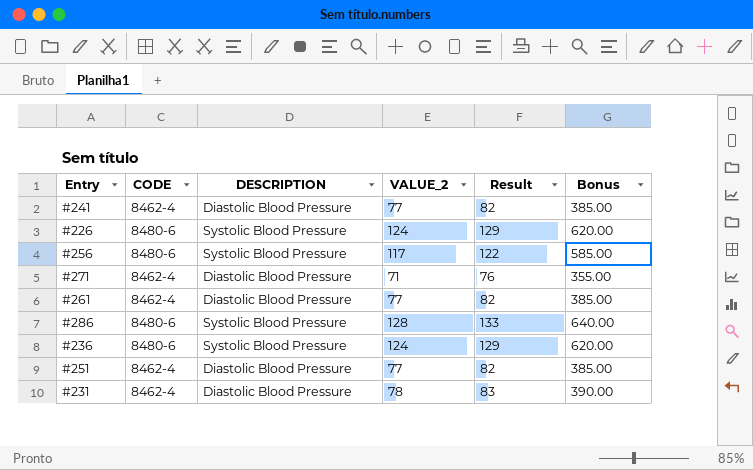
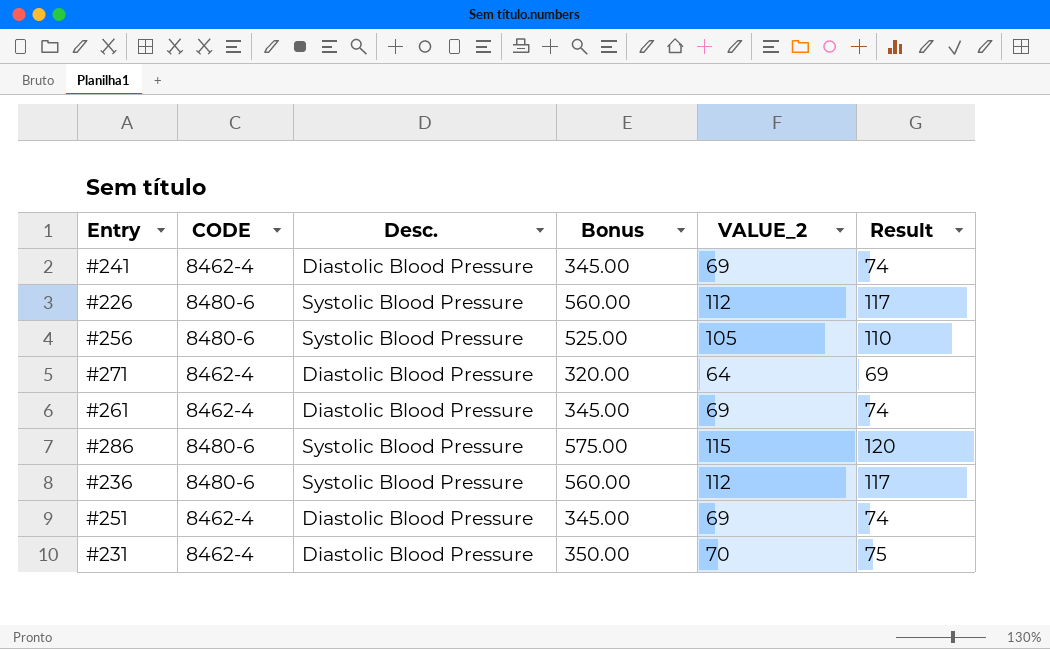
column name: DESCRIPTION -> Desc.
column Bonus | position: 6 -> 4
#241 | Bonus: 385.00 -> 345.00
#241 | VALUE_2: 77 -> 69
#241 | Result: 82 -> 74
#226 | Bonus: 620.00 -> 560.00
#226 | VALUE_2: 124 -> 112
#226 | Result: 129 -> 117
#256 | Bonus: 585.00 -> 525.00
#256 | VALUE_2: 117 -> 105
#256 | Result: 122 -> 110
#271 | Bonus: 355.00 -> 320.00
#271 | VALUE_2: 71 -> 64
#271 | Result: 76 -> 69
#261 | Bonus: 385.00 -> 345.00
#261 | VALUE_2: 77 -> 69
#261 | Result: 82 -> 74
#286 | Bonus: 640.00 -> 575.00
#286 | VALUE_2: 128 -> 115
#286 | Result: 133 -> 120
#236 | Bonus: 620.00 -> 560.00
#236 | VALUE_2: 124 -> 112
#236 | Result: 129 -> 117
#251 | Bonus: 385.00 -> 345.00
#251 | VALUE_2: 77 -> 69
#251 | Result: 82 -> 74
#231 | Bonus: 390.00 -> 350.00
#231 | VALUE_2: 78 -> 70
#231 | Result: 83 -> 75

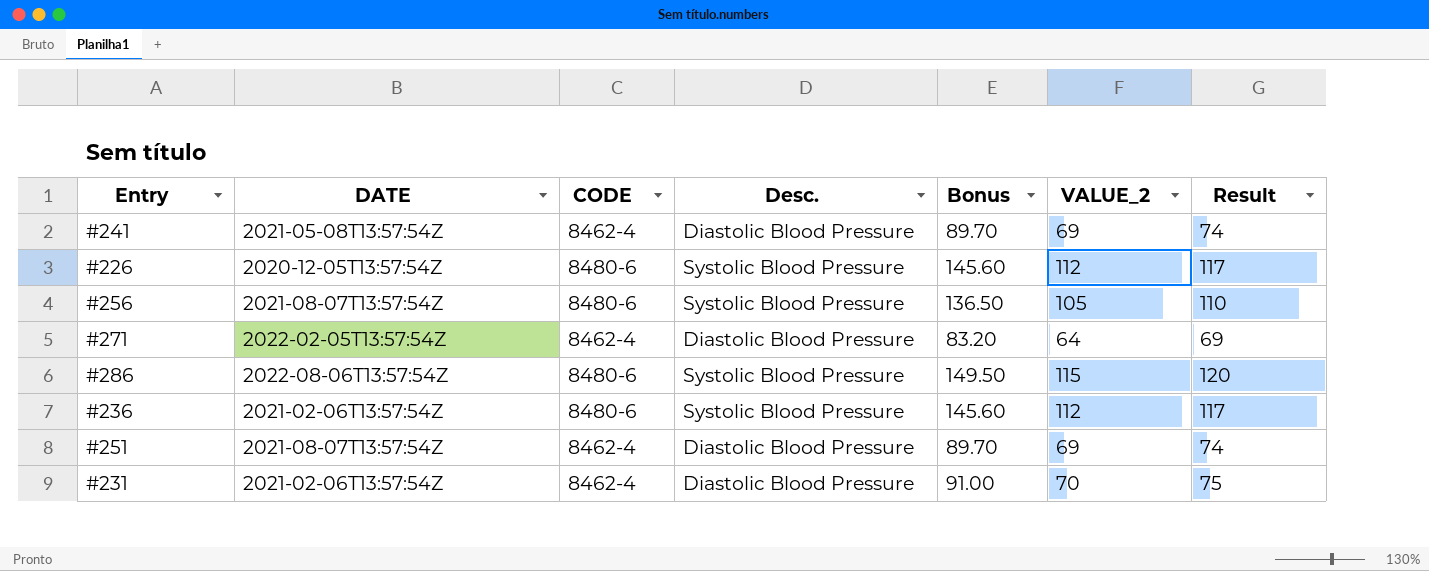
column DATE | position: none -> 2
column Bonus | formula: [VALUE_2] * 5 -> [VALUE_2] * 1.3
row #261: 8462-4 | Diastolic Blood Pressure | 345.00 | 69 | 74 -> none

